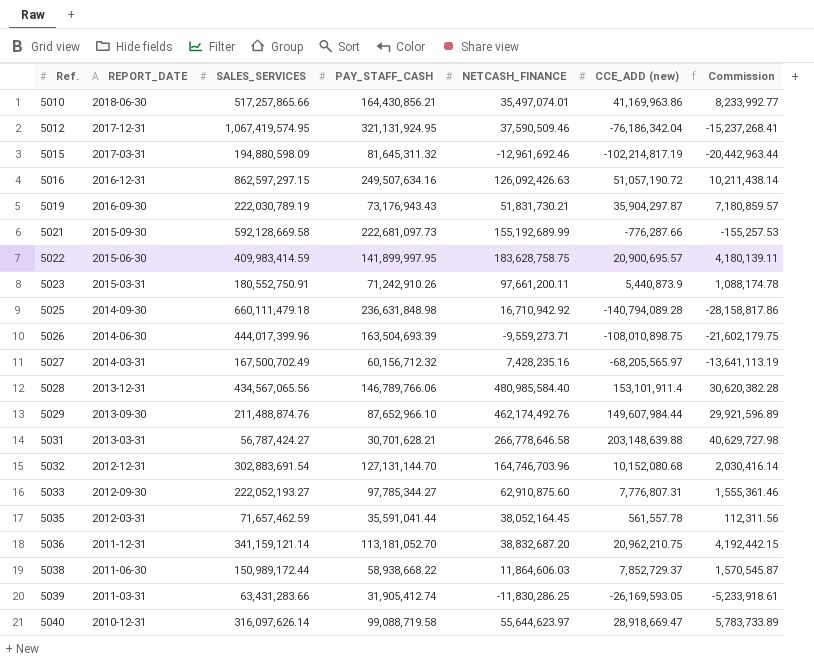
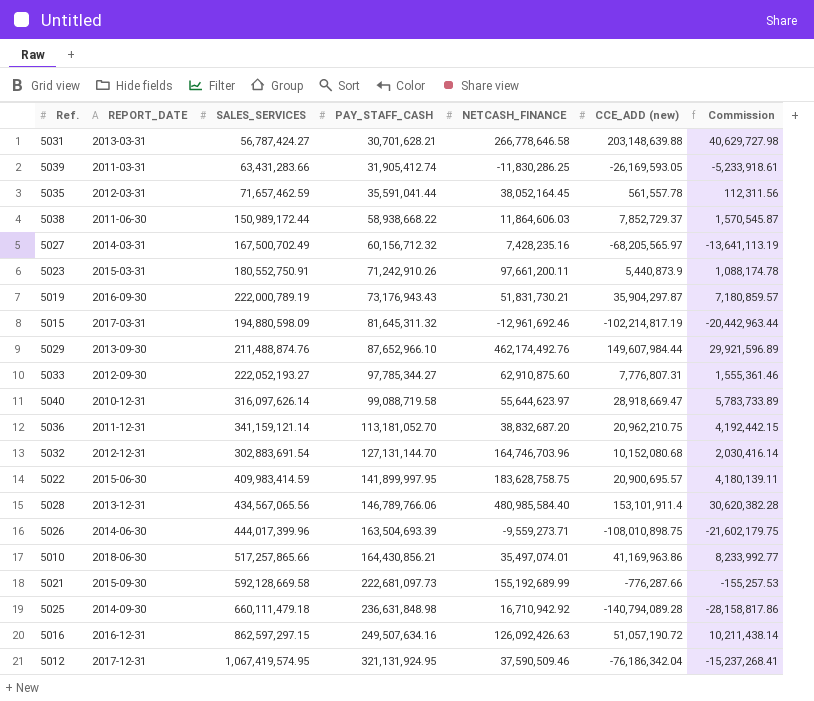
row order: Ref. ascending -> PAY_STAFF_CASH ascending
5019 | SALES_SERVICES: 222,030,789.19 -> 222,000,789.19

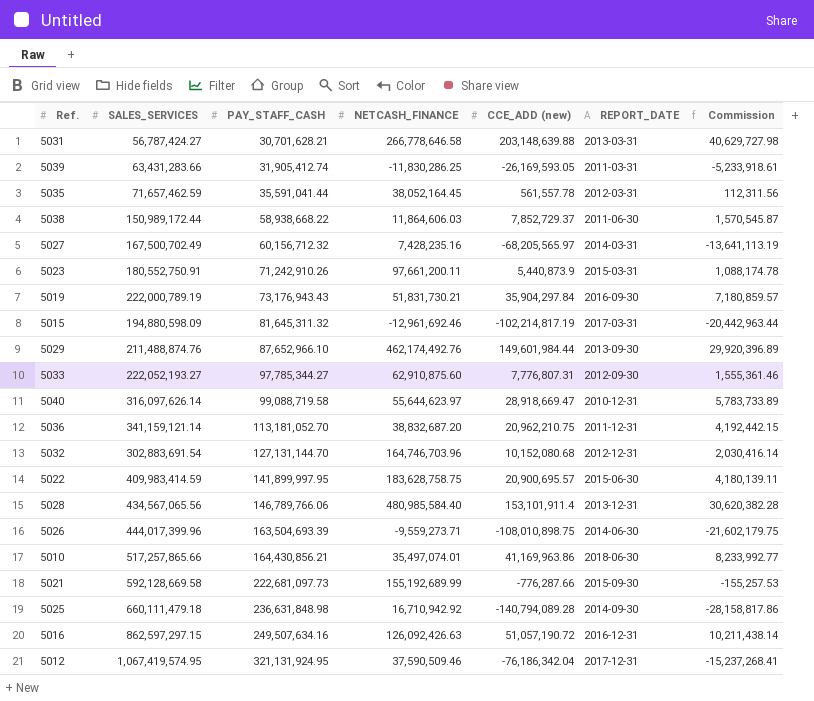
column REPORT_DATE | position: 2 -> 6
5019 | CCE_ADD (new): 35,904,297.87 -> 35,904,297.84
5029 | CCE_ADD (new): 149,607,984.44 -> 149,601,984.44
5029 | Commission: 29,921,596.89 -> 29,920,396.89

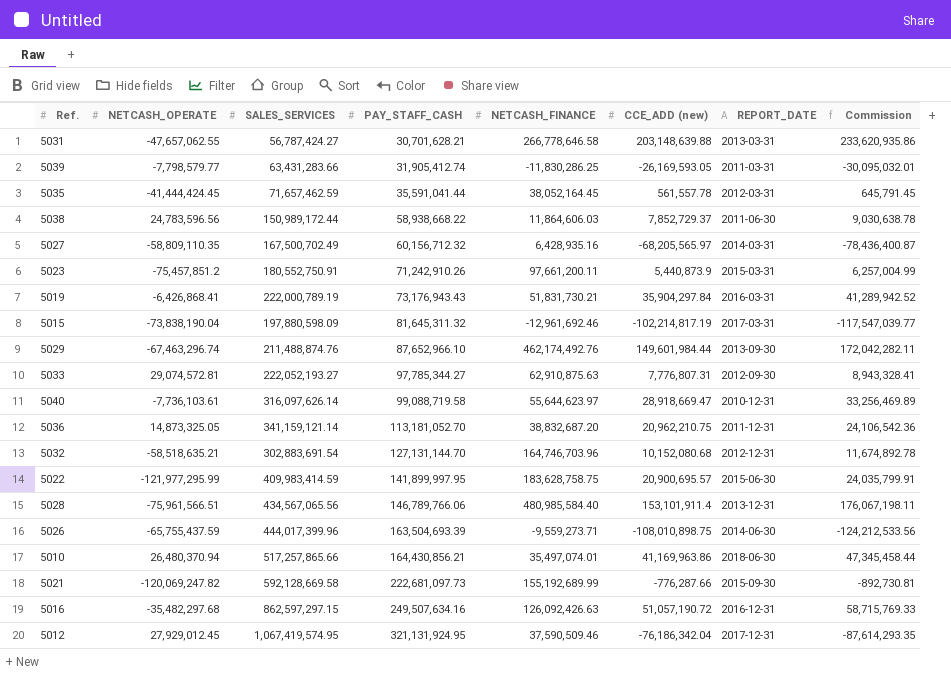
column NETCASH_OPERATE | position: none -> 2
column Commission | formula: [CCE_ADD (new)] * 0.2 -> [CCE_ADD (new)] * 1.15
row 5025: 660,111,479.18 | 236,631,848.98 | 16,710,942.92 | -140,794,089.28 | 2014-09-30 | -28,158,817.86 -> none
5027 | NETCASH_FINANCE: 7,428,235.16 -> 6,428,935.16
5019 | REPORT_DATE: 2016-09-30 -> 2016-03-31
5015 | SALES_SERVICES: 194,880,598.09 -> 197,880,598.09
5033 | NETCASH_FINANCE: 62,910,875.60 -> 62,910,875.63

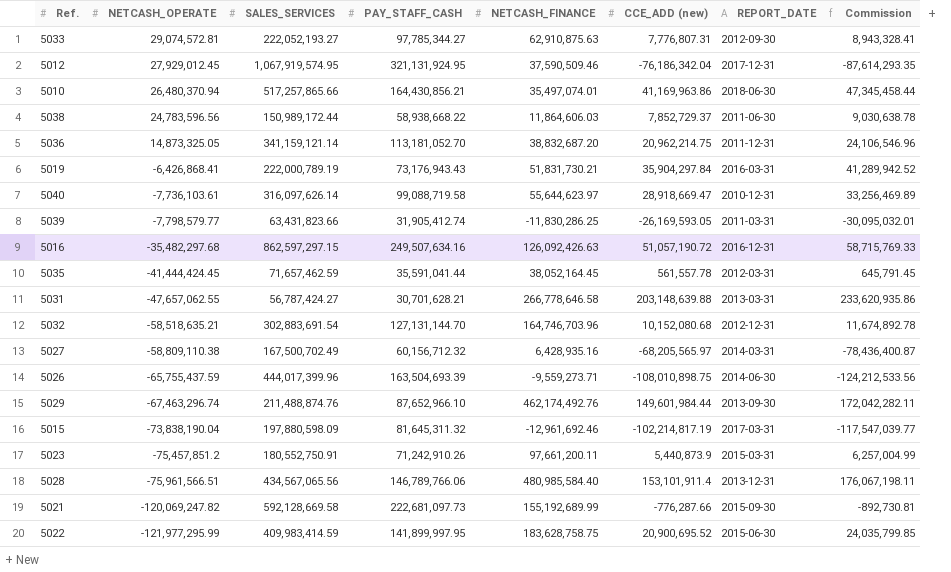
row order: PAY_STAFF_CASH ascending -> NETCASH_OPERATE descending
5012 | SALES_SERVICES: 1,067,419,574.95 -> 1,067,919,574.95
5036 | CCE_ADD (new): 20,962,210.75 -> 20,962,214.75
5036 | Commission: 24,106,542.36 -> 24,106,546.96
5039 | SALES_SERVICES: 63,431,283.66 -> 63,431,823.66
5027 | NETCASH_OPERATE: -58,809,110.35 -> -58,809,110.38
5022 | CCE_ADD (new): 20,900,695.57 -> 20,900,695.52
5022 | Commission: 24,035,799.91 -> 24,035,799.85

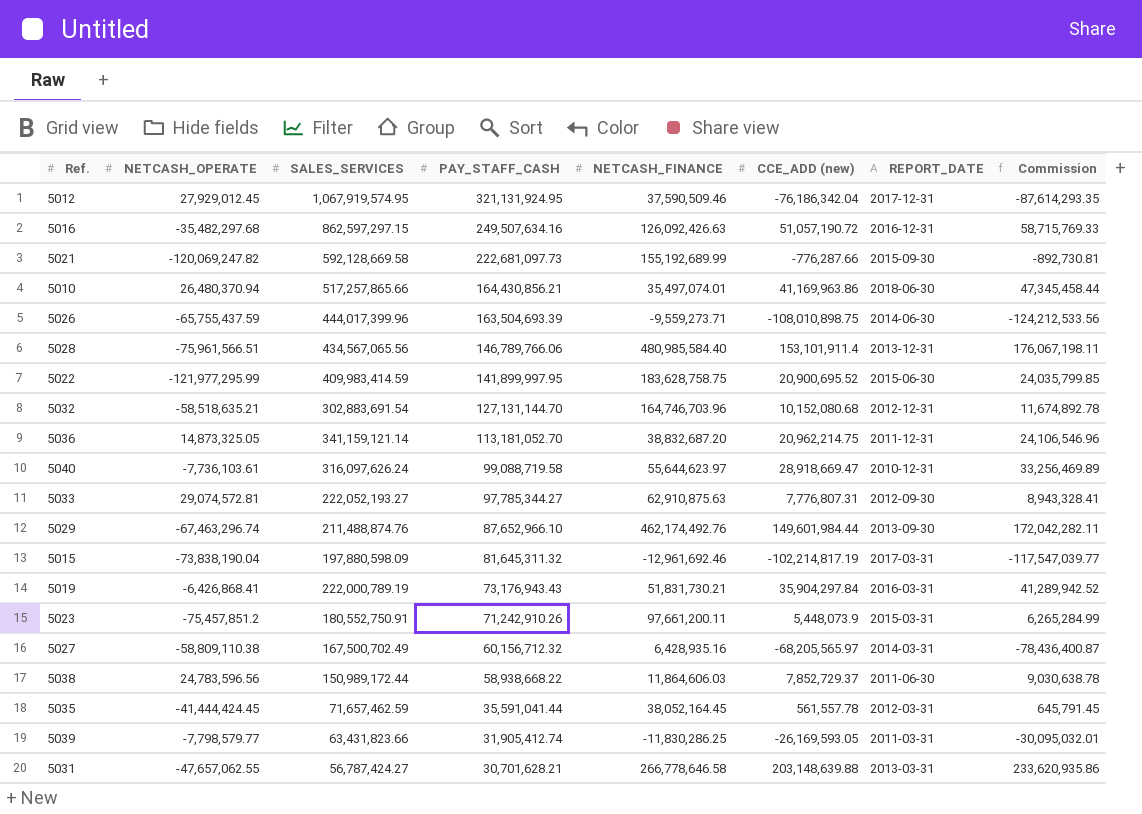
row order: NETCASH_OPERATE descending -> PAY_STAFF_CASH descending
5040 | SALES_SERVICES: 316,097,626.14 -> 316,097,626.24
5023 | CCE_ADD (new): 5,440,873.9 -> 5,448,073.9
5023 | Commission: 6,257,004.99 -> 6,265,284.99

